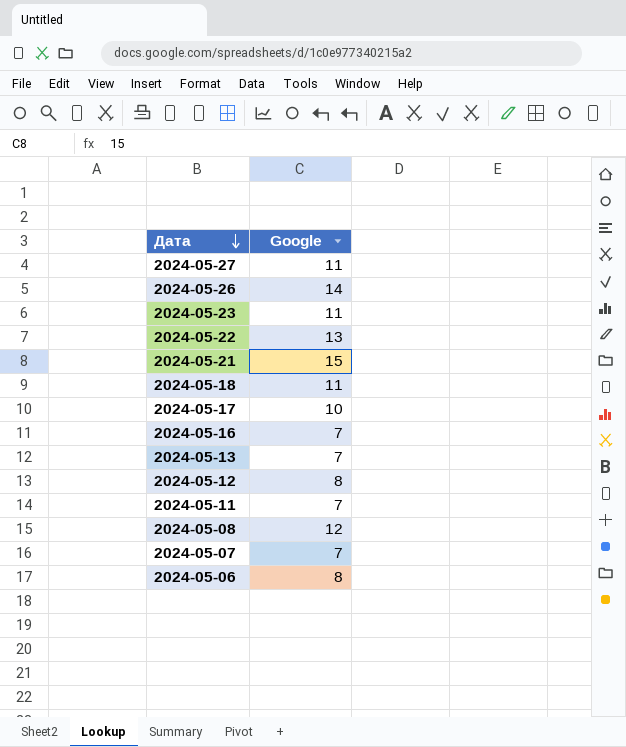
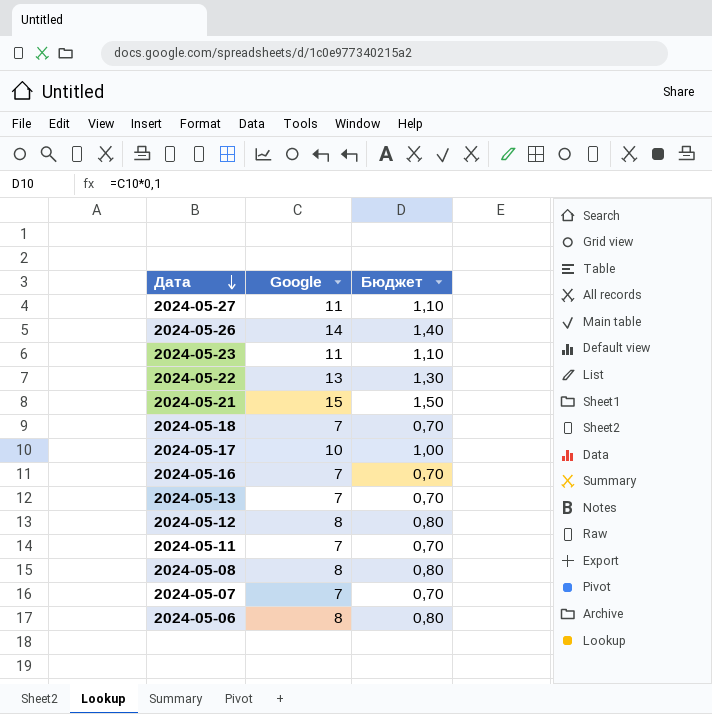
column Бюджет | formula: none -> [Google] * 0,1
2024-05-18 | Google: 11 -> 7
2024-05-08 | Google: 12 -> 8

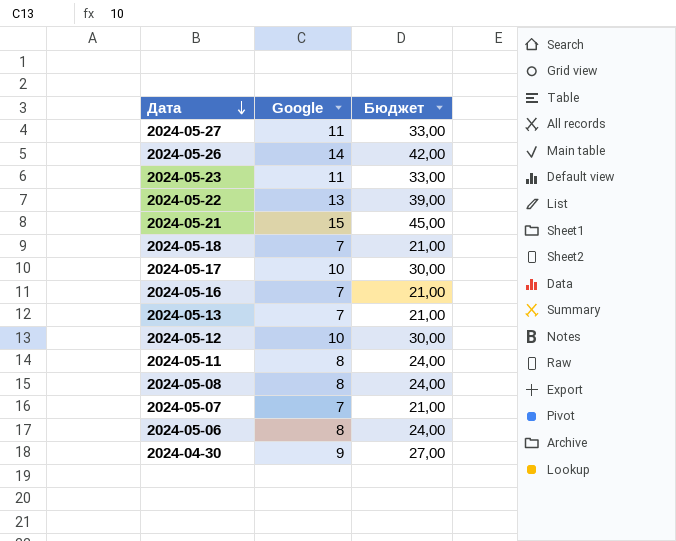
column Бюджет | formula: [Google] * 0,1 -> [Google] * 3
2024-05-12 | Google: 8 -> 10
2024-05-11 | Google: 7 -> 8
row 2024-04-30: none -> 9 | 27,00

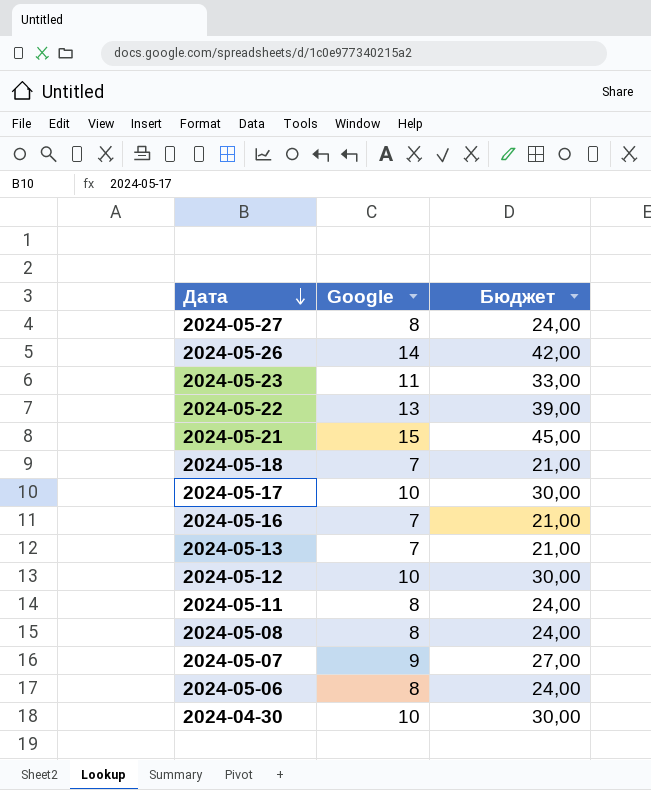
2024-05-27 | Google: 11 -> 8
2024-05-27 | Бюджет: 33,00 -> 24,00
2024-05-07 | Google: 7 -> 9
2024-05-07 | Бюджет: 21,00 -> 27,00
2024-04-30 | Google: 9 -> 10
2024-04-30 | Бюджет: 27,00 -> 30,00

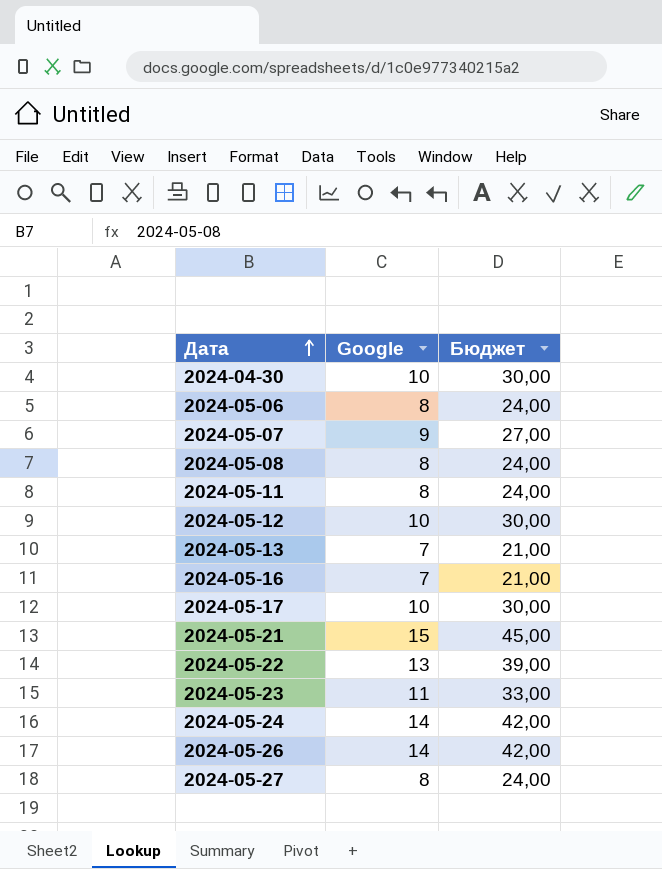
row order: Дата descending -> Дата ascending
row 2024-05-18: 7 | 21,00 -> none
row 2024-05-24: none -> 14 | 42,00

